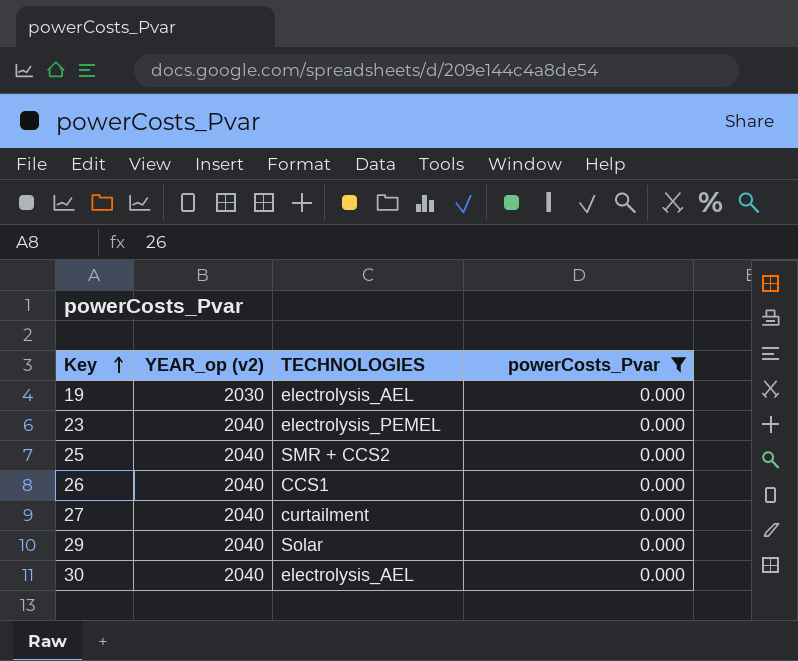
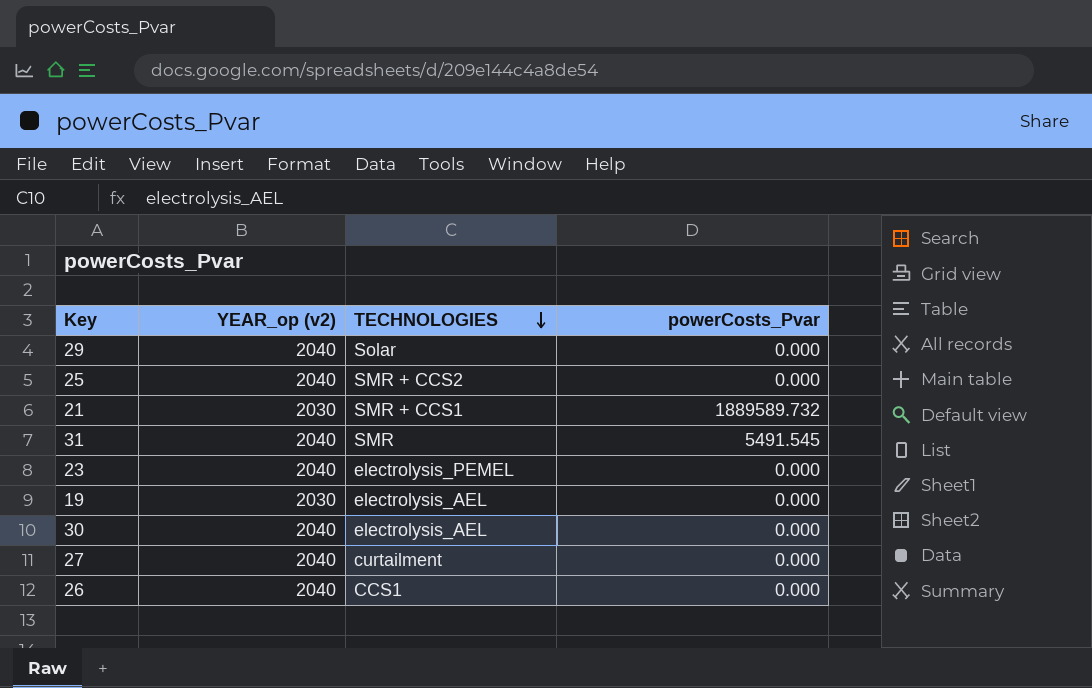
filter: powerCosts_Pvar = 0.000 -> none
row order: Key ascending -> TECHNOLOGIES descending

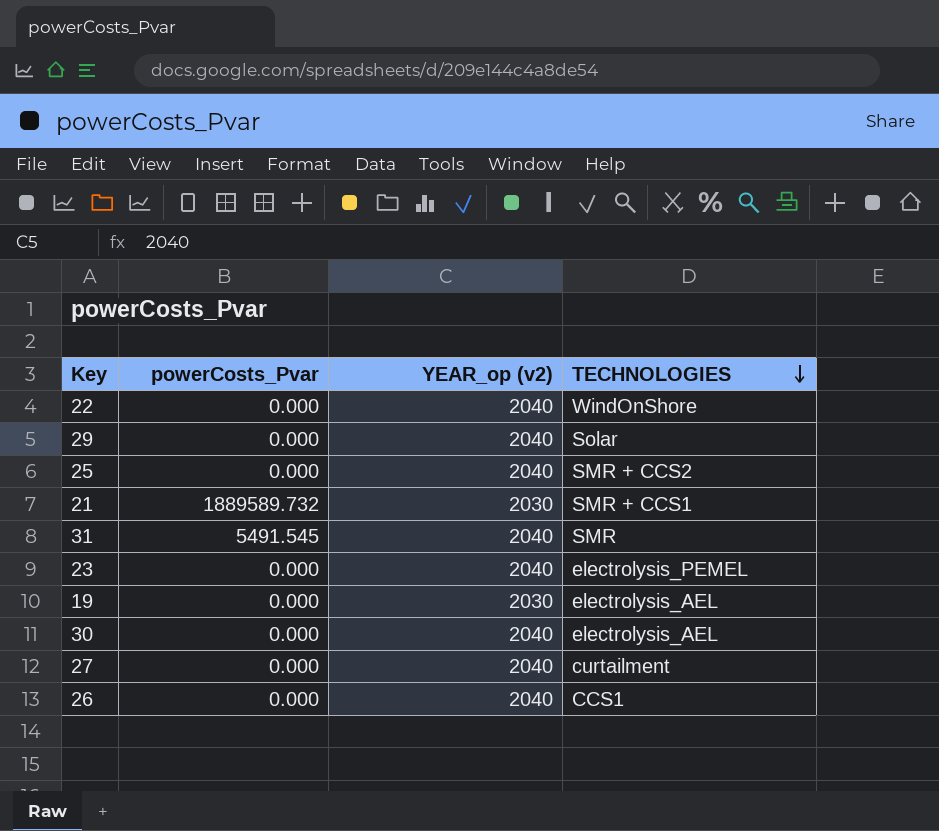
column powerCosts_Pvar | position: 4 -> 2
row 22: none -> 0.000 | 2040 | WindOnShore

